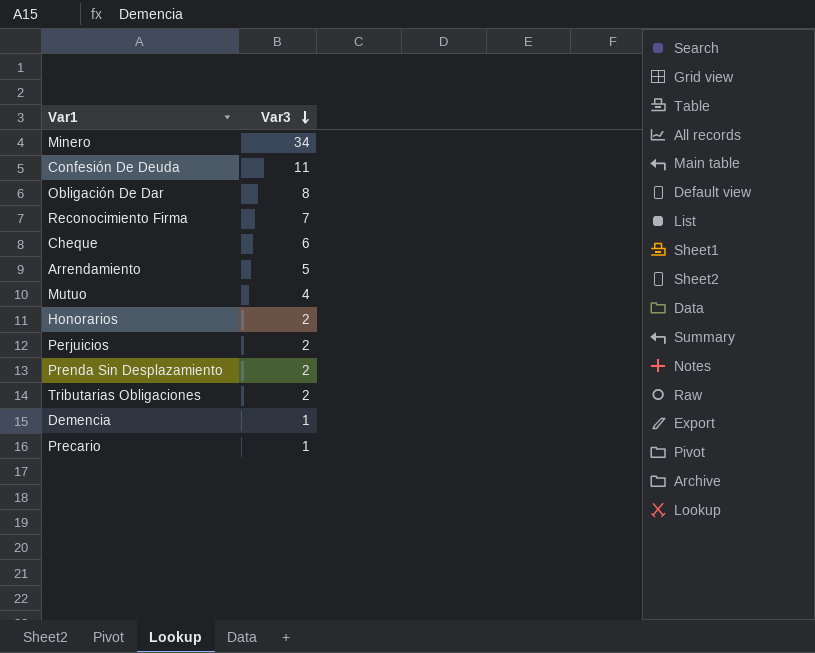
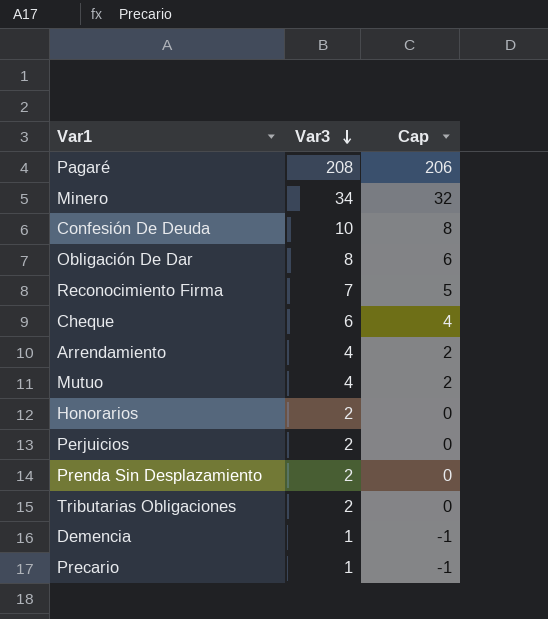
column Cap | formula: none -> [Var3] - 2
row Pagaré: none -> 208 | 206
Confesión De Deuda | Var3: 11 -> 10
Arrendamiento | Var3: 5 -> 4

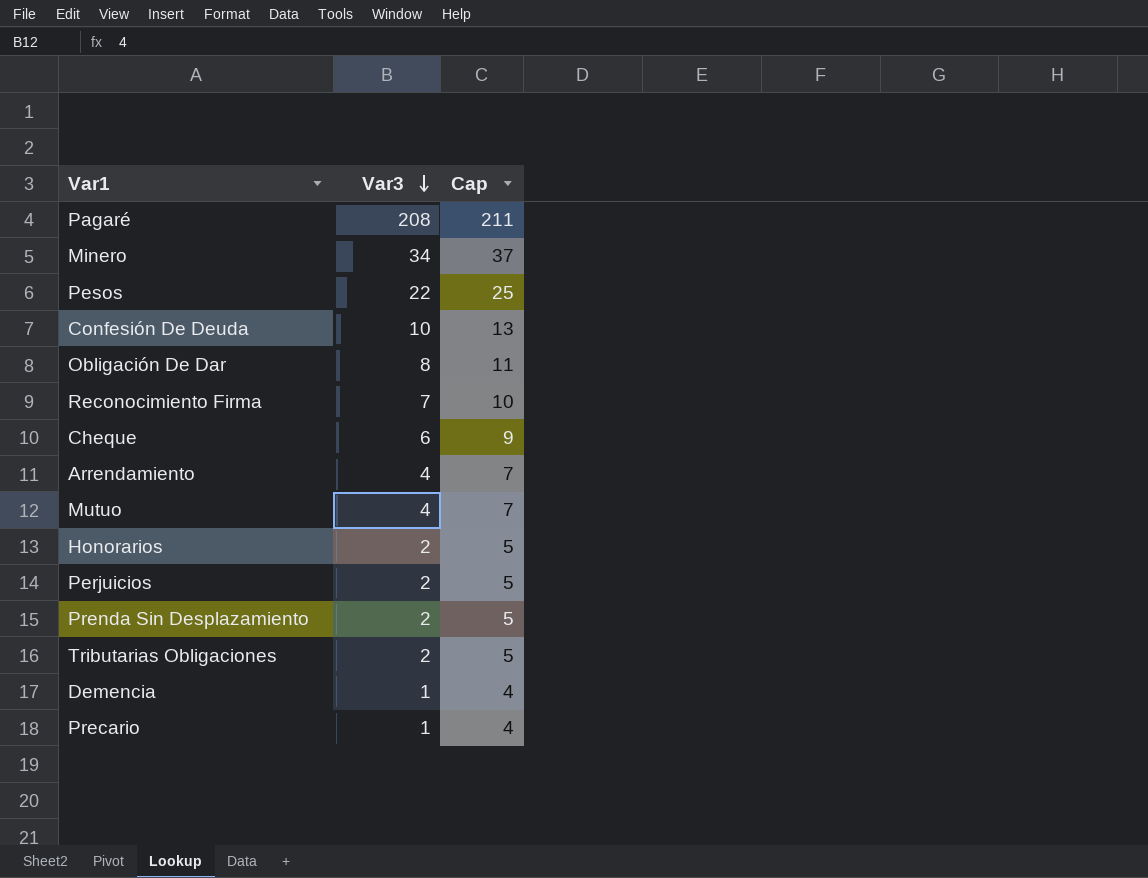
column Cap | formula: [Var3] - 2 -> [Var3] + 3
row Pesos: none -> 22 | 25

